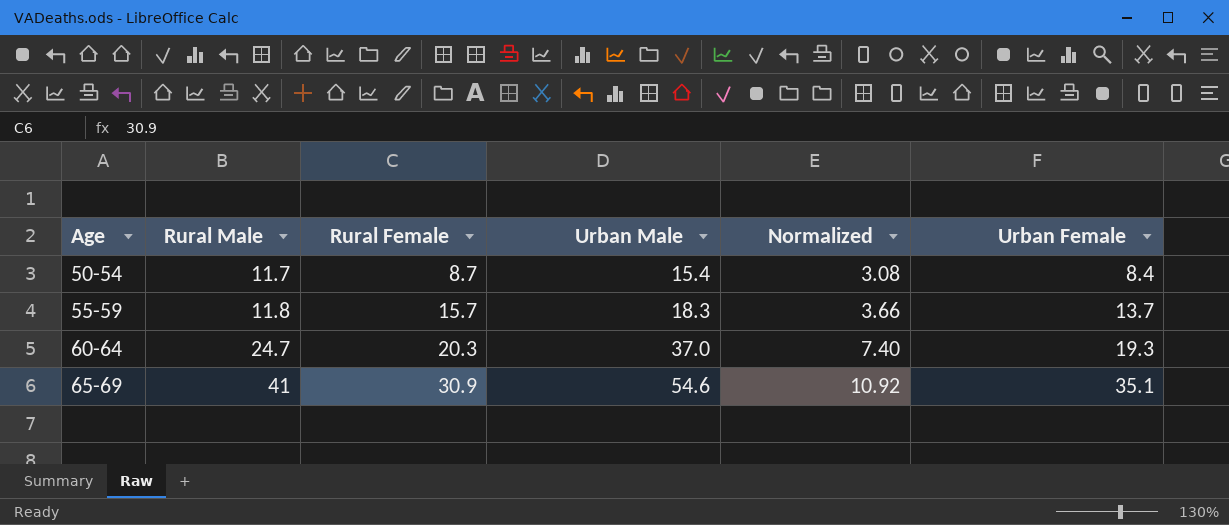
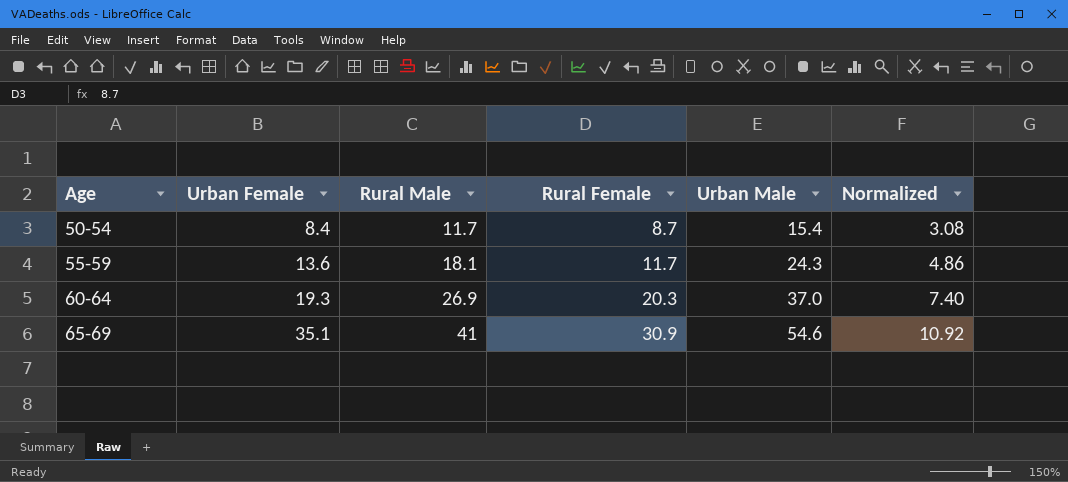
column Urban Female | position: 6 -> 2
55-59 | Urban Female: 13.7 -> 13.6
55-59 | Rural Male: 11.8 -> 18.1
55-59 | Rural Female: 15.7 -> 11.7
55-59 | Urban Male: 18.3 -> 24.3
55-59 | Normalized: 3.66 -> 4.86
60-64 | Rural Male: 24.7 -> 26.9

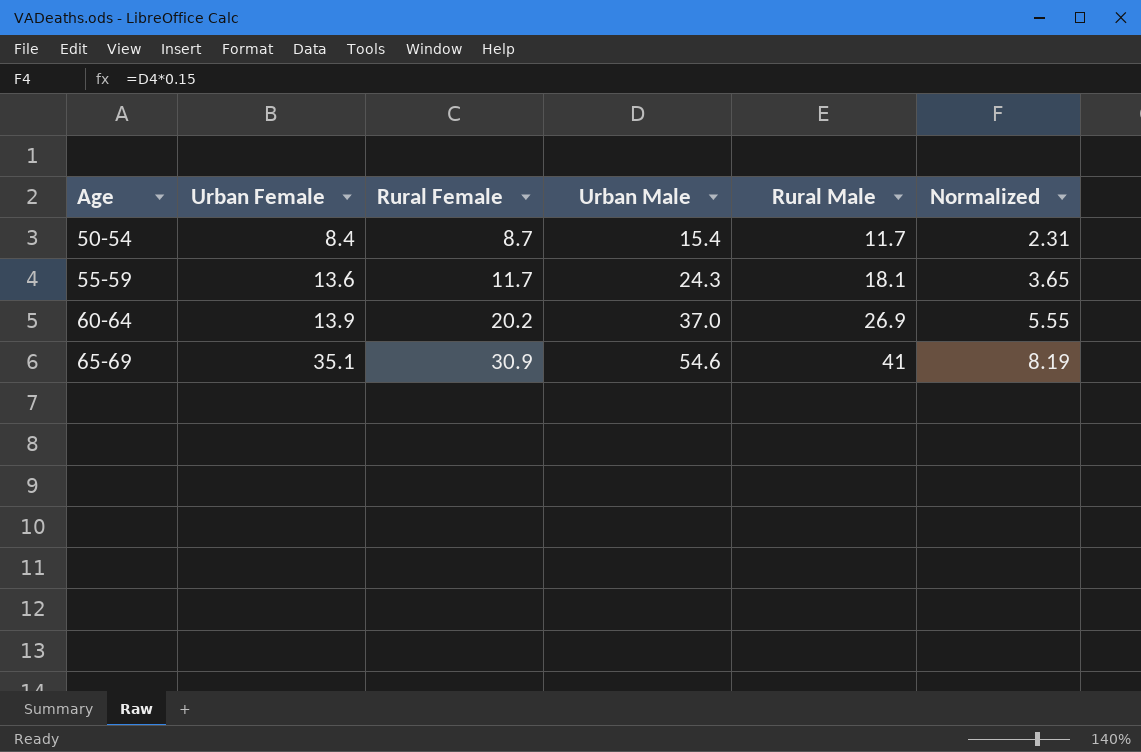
column Rural Male | position: 3 -> 5
column Normalized | formula: [Urban Male] * 0.2 -> [Urban Male] * 0.15
60-64 | Urban Female: 19.3 -> 13.9
60-64 | Rural Female: 20.3 -> 20.2

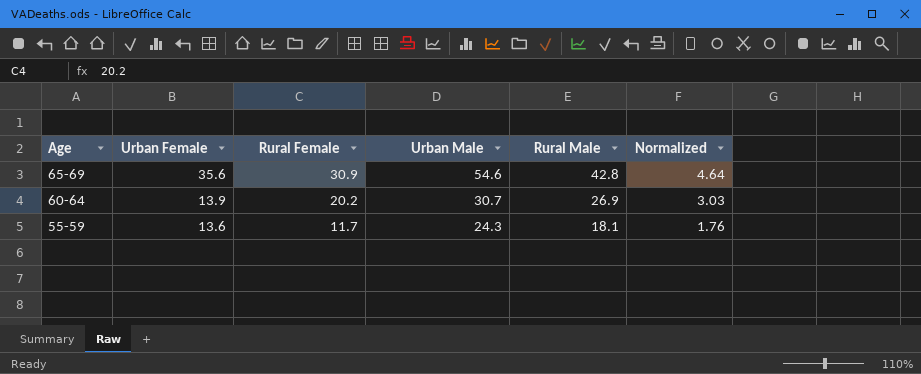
row order: Age ascending -> Age descending
column Normalized | formula: [Urban Male] * 0.15 -> [Rural Female] * 0.15
row 50-54: 8.4 | 8.7 | 15.4 | 11.7 | 2.31 -> none
65-69 | Urban Female: 35.1 -> 35.6
65-69 | Rural Male: 41 -> 42.8
60-64 | Urban Male: 37.0 -> 30.7

